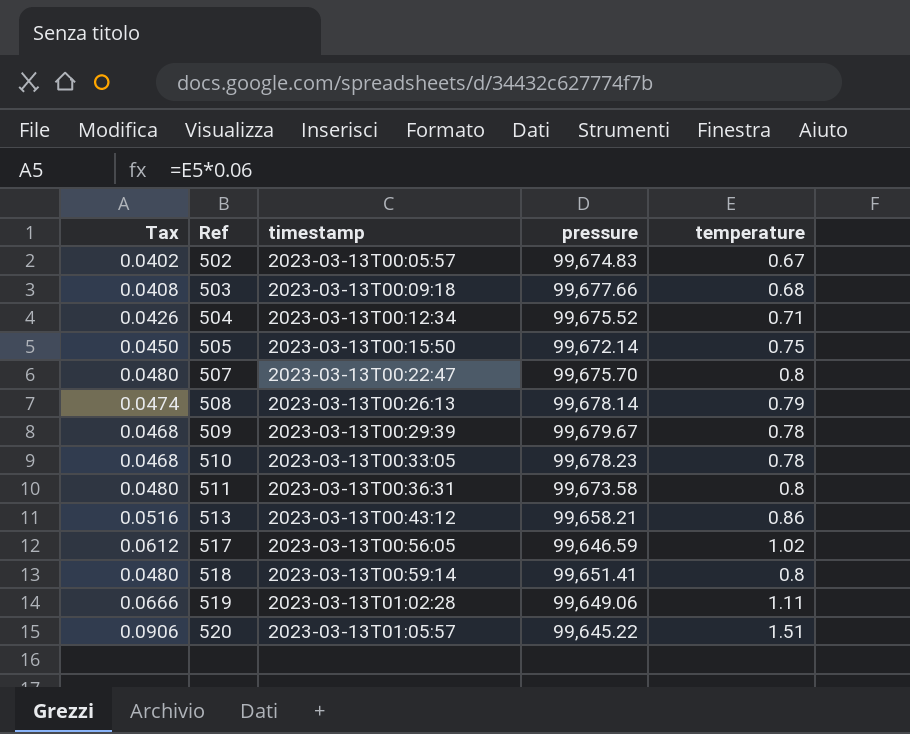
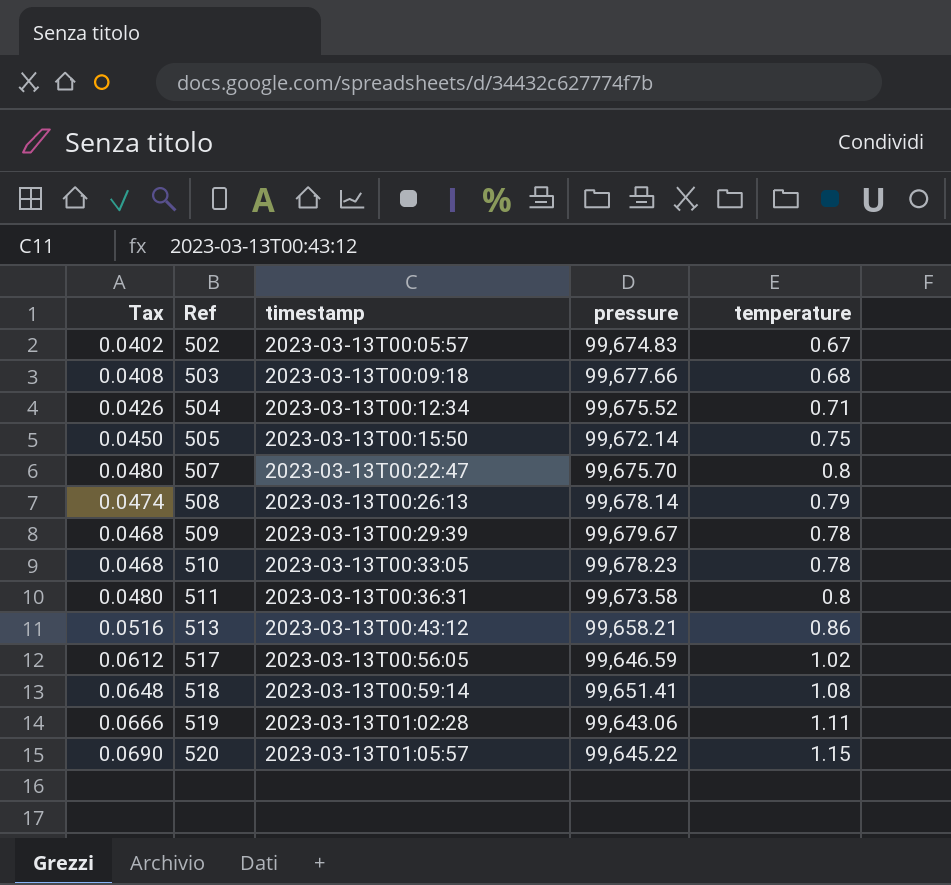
518 | Tax: 0.0480 -> 0.0648
518 | temperature: 0.8 -> 1.08
519 | pressure: 99,649.06 -> 99,643.06
520 | Tax: 0.0906 -> 0.0690
520 | temperature: 1.51 -> 1.15

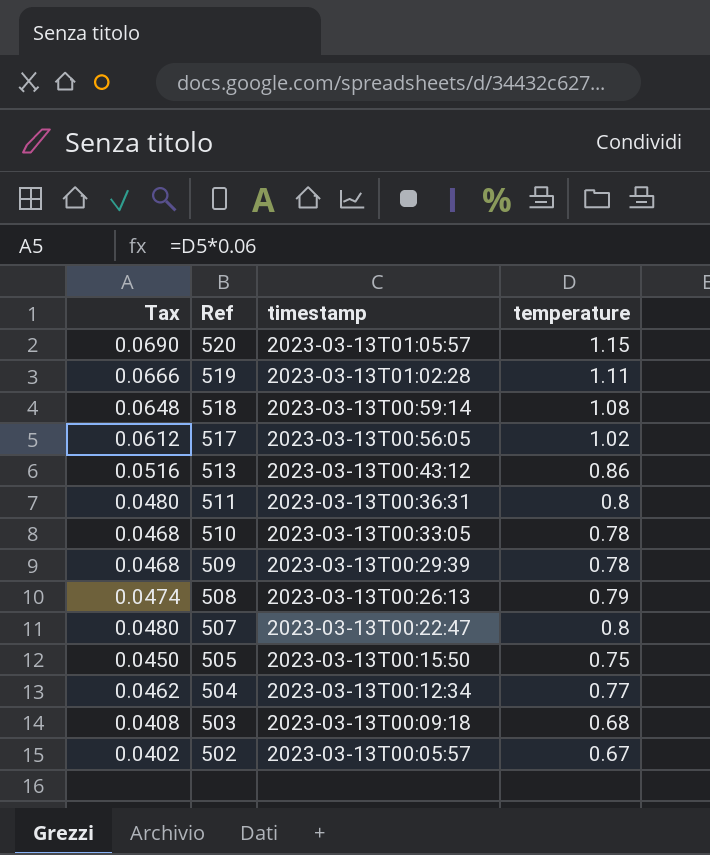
row order: Ref ascending -> Ref descending
column pressure | position: 4 -> none
504 | Tax: 0.0426 -> 0.0462
504 | temperature: 0.71 -> 0.77

